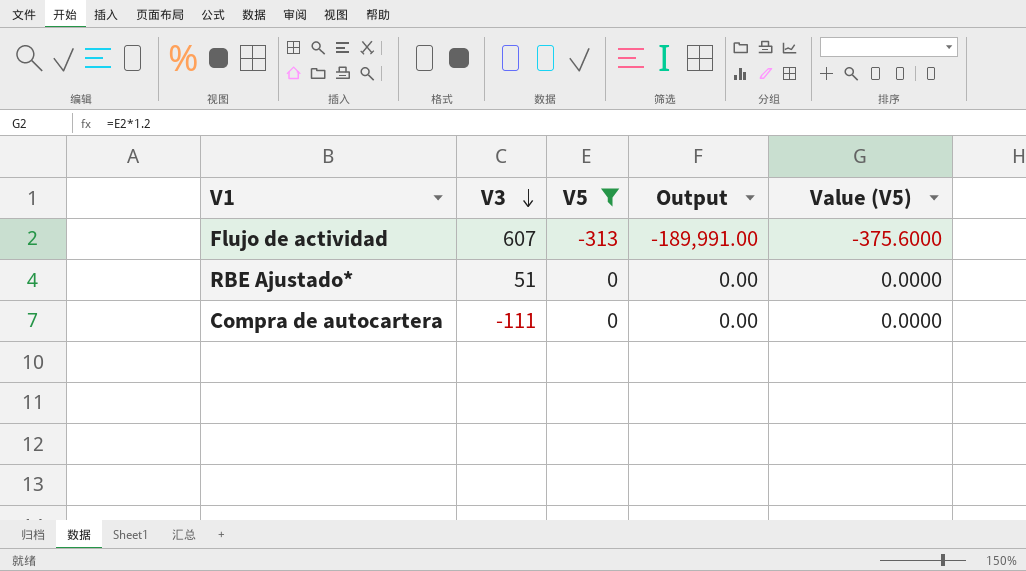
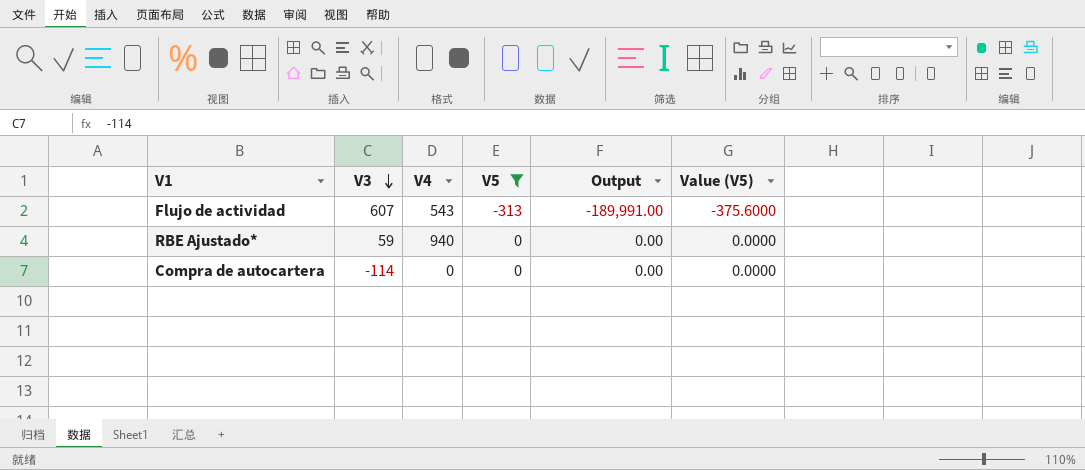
column V4 | position: none -> 3
RBE Ajustado* | V3: 51 -> 59
Compra de autocartera | V3: -111 -> -114

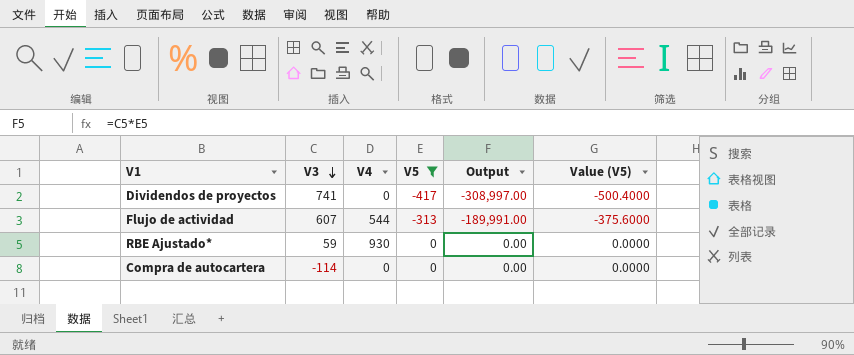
row Dividendos de proyectos: none -> 741 | 0 | -417 | -308,997.00 | -500.4000
Flujo de actividad | V4: 543 -> 544
RBE Ajustado* | V4: 940 -> 930

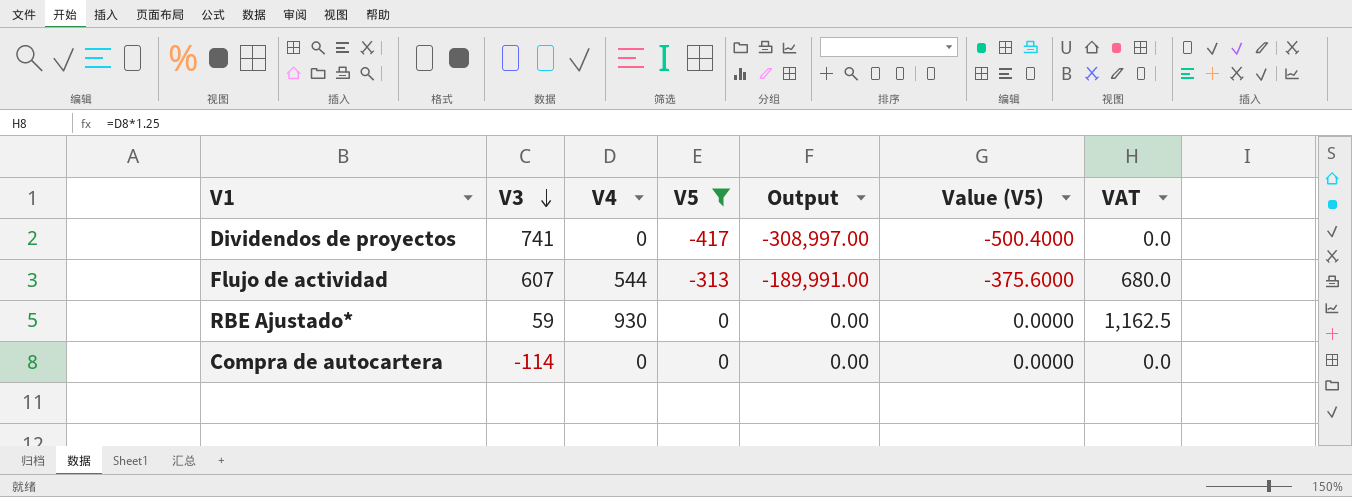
column VAT | formula: none -> [V4] * 1.25

